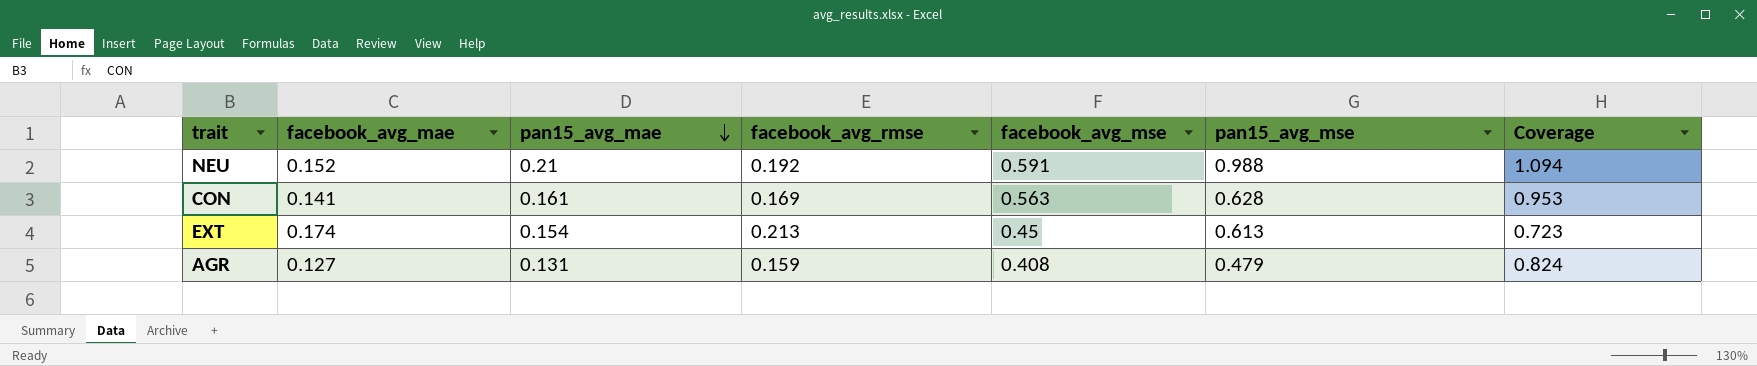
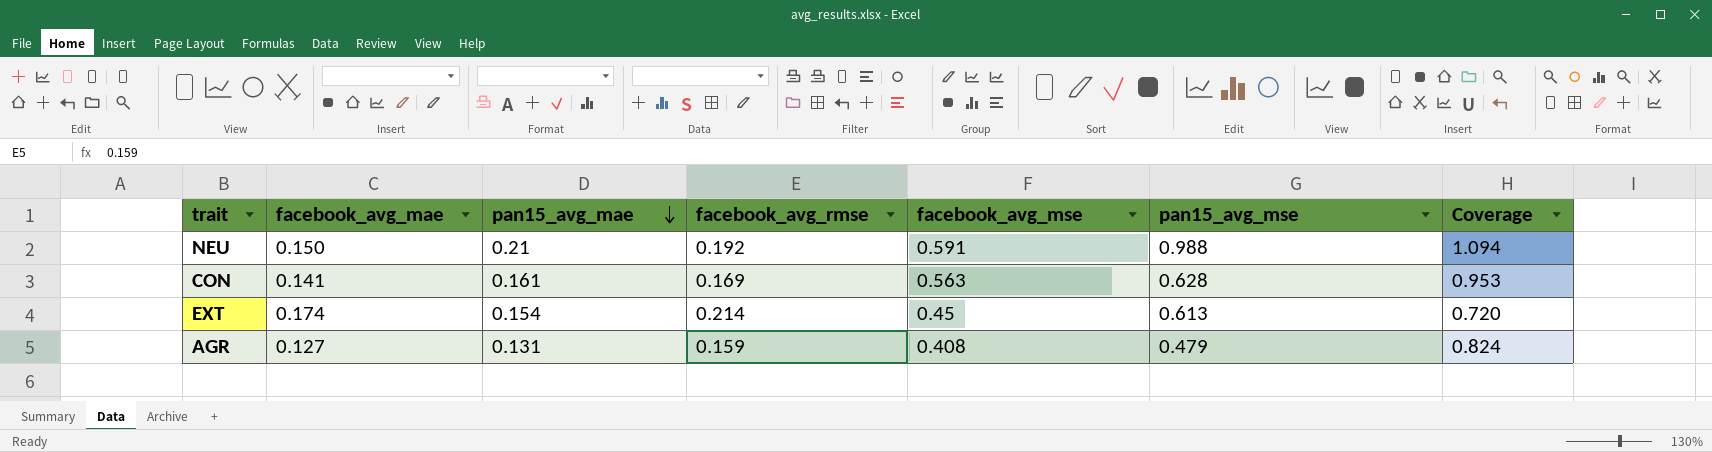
NEU | facebook_avg_mae: 0.152 -> 0.150
EXT | facebook_avg_rmse: 0.213 -> 0.214
EXT | Coverage: 0.723 -> 0.720

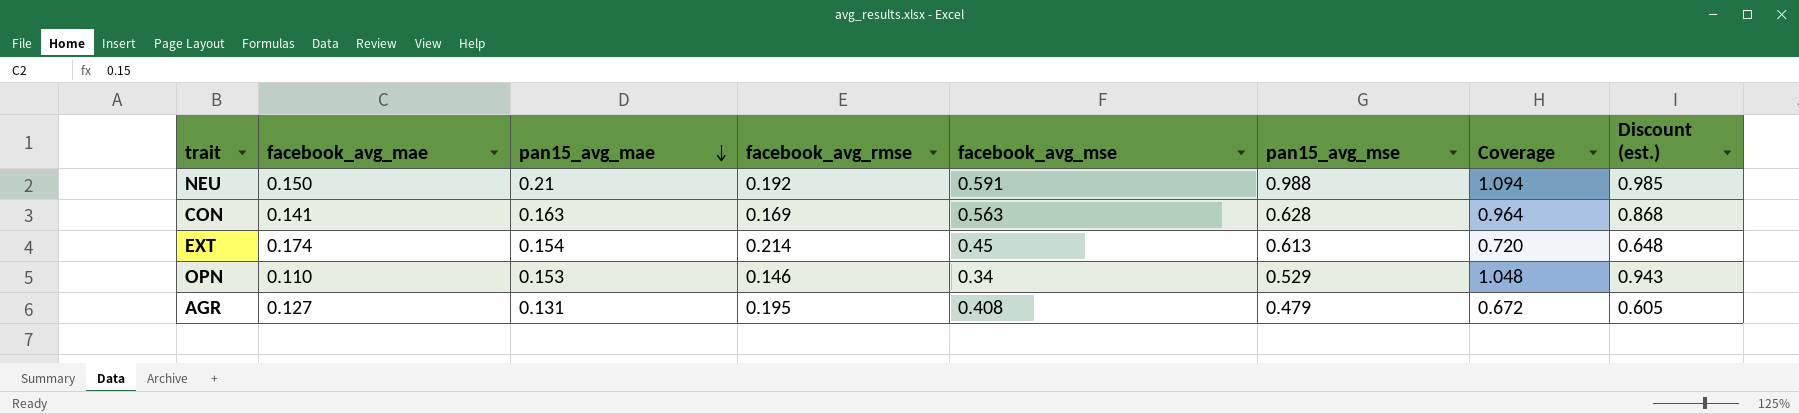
column Discount (est.) | formula: none -> [Coverage] * 0.9
CON | pan15_avg_mae: 0.161 -> 0.163
CON | Coverage: 0.953 -> 0.964
row OPN: none -> 0.110 | 0.153 | 0.146 | 0.34 | 0.529 | 1.048 | 0.943
AGR | facebook_avg_rmse: 0.159 -> 0.195
AGR | Coverage: 0.824 -> 0.672

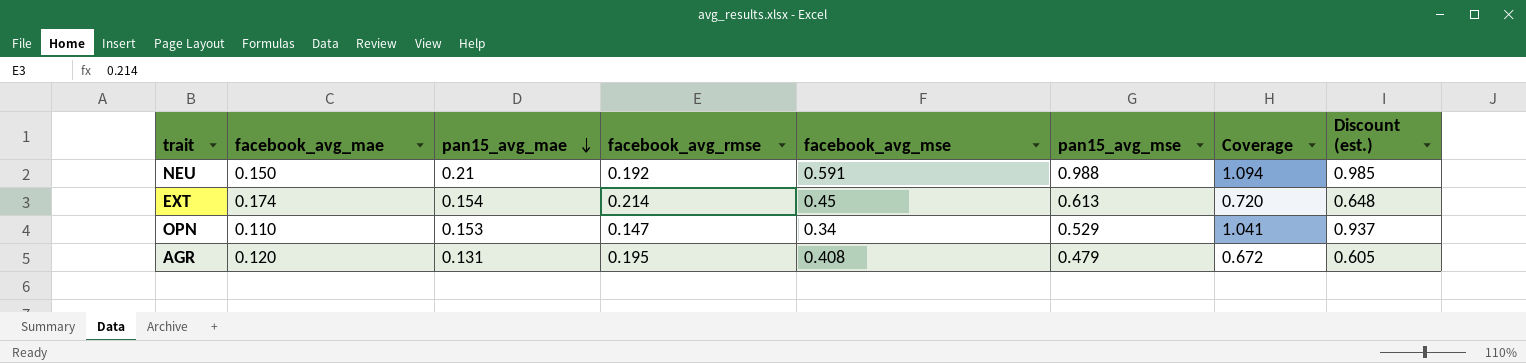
row CON: 0.141 | 0.163 | 0.169 | 0.563 | 0.628 | 0.964 | 0.868 -> none
OPN | facebook_avg_rmse: 0.146 -> 0.147
OPN | Coverage: 1.048 -> 1.041
OPN | Discount (est.): 0.943 -> 0.937
AGR | facebook_avg_mae: 0.127 -> 0.120

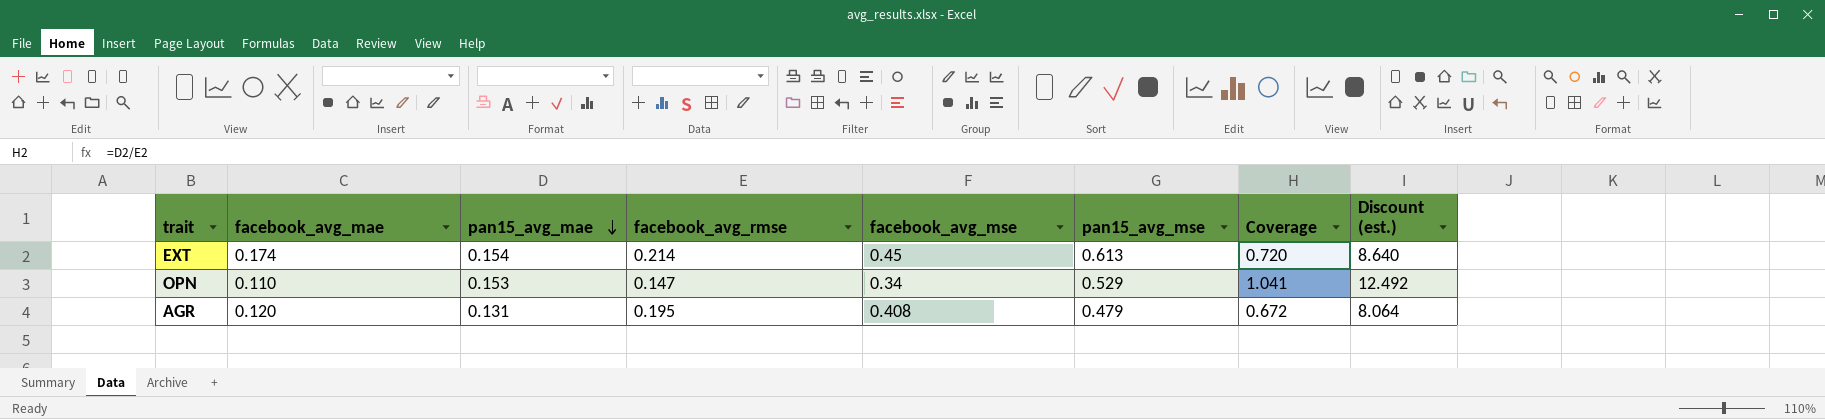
column Discount (est.) | formula: [Coverage] * 0.9 -> [Coverage] * 12
row NEU: 0.150 | 0.21 | 0.192 | 0.591 | 0.988 | 1.094 | 0.985 -> none

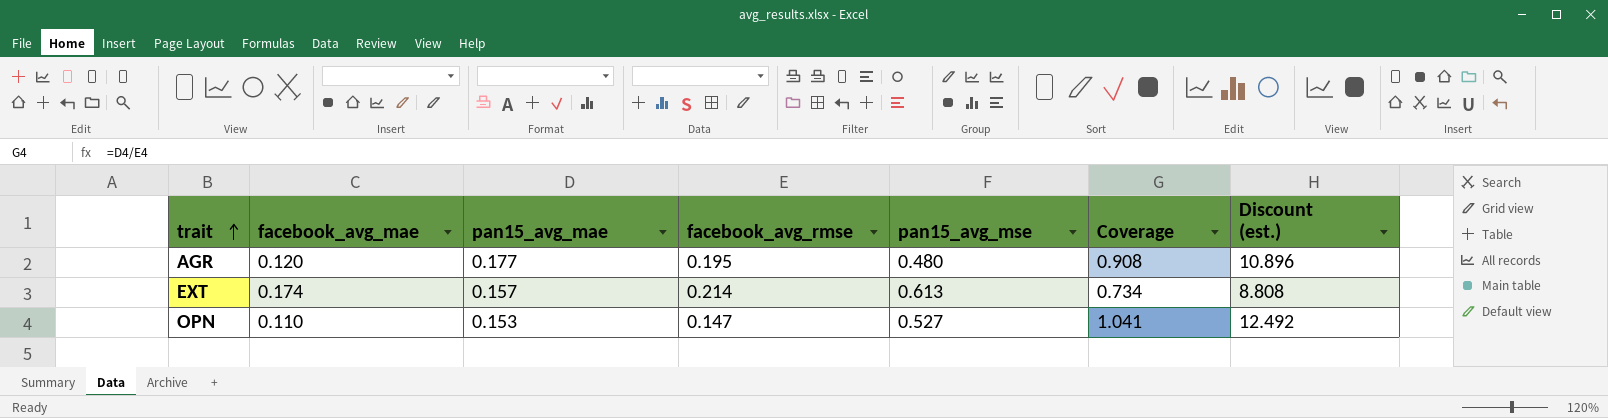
row order: pan15_avg_mae descending -> trait ascending
column facebook_avg_mse | position: 5 -> none
AGR | pan15_avg_mae: 0.131 -> 0.177
AGR | pan15_avg_mse: 0.479 -> 0.480
AGR | Coverage: 0.672 -> 0.908
AGR | Discount (est.): 8.064 -> 10.896
EXT | pan15_avg_mae: 0.154 -> 0.157
EXT | Coverage: 0.720 -> 0.734
EXT | Discount (est.): 8.640 -> 8.808
OPN | pan15_avg_mse: 0.529 -> 0.527

